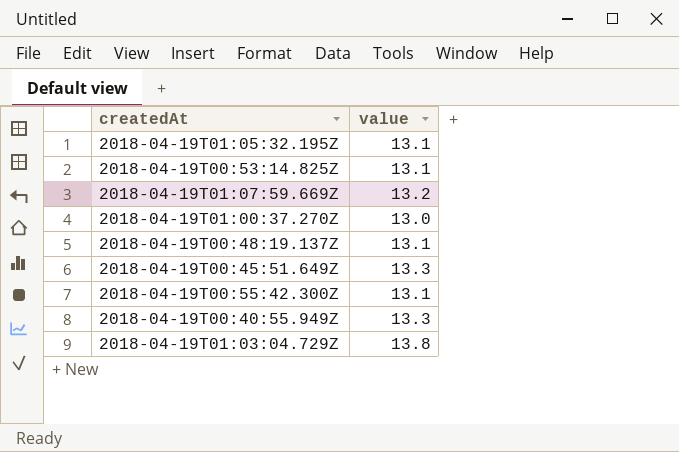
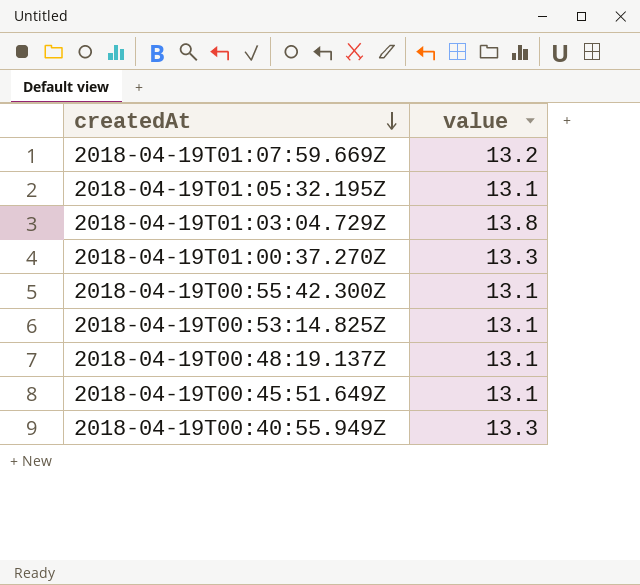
row order: none -> createdAt descending
2018-04-19T01:00:37.270Z | value: 13.0 -> 13.3
2018-04-19T00:45:51.649Z | value: 13.3 -> 13.1

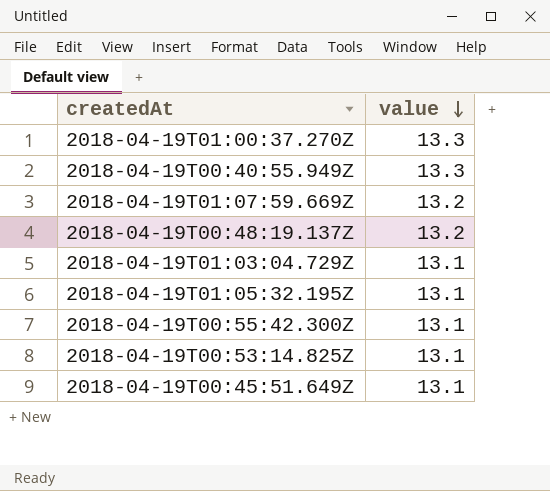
row order: createdAt descending -> value descending
2018-04-19T00:48:19.137Z | value: 13.1 -> 13.2
2018-04-19T01:03:04.729Z | value: 13.8 -> 13.1

